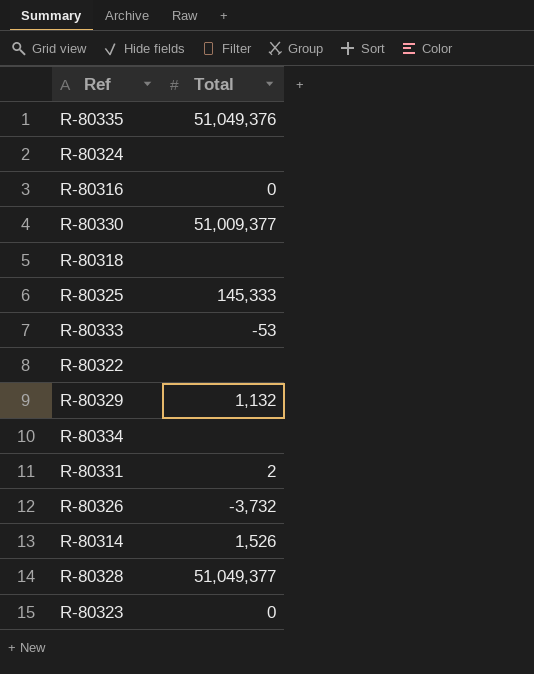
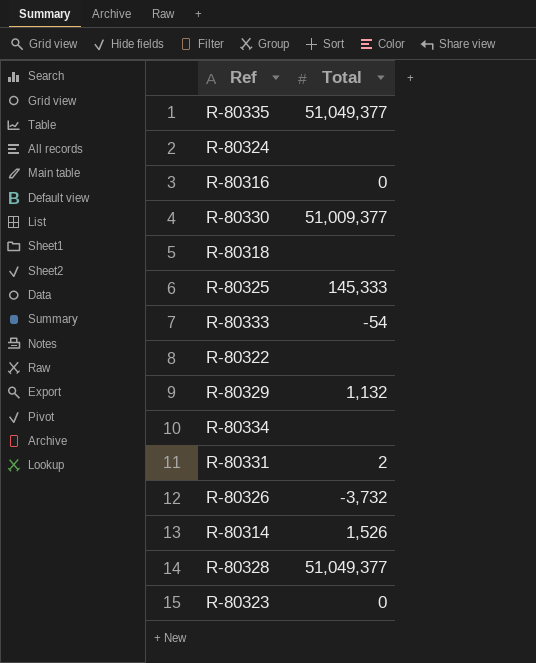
R-80335 | Total: 51,049,376 -> 51,049,377
R-80333 | Total: -53 -> -54

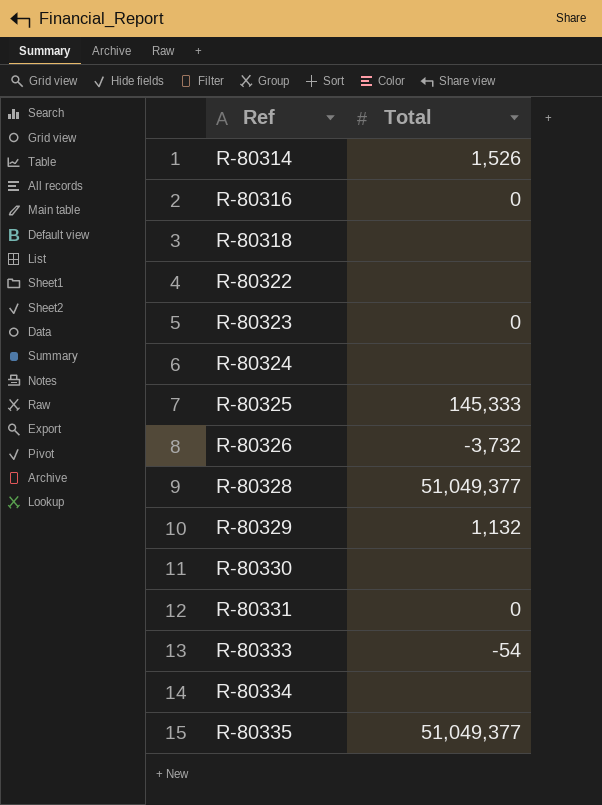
row order: none -> Ref ascending
R-80330 | Total: 51,009,377 -> none
R-80331 | Total: 2 -> 0

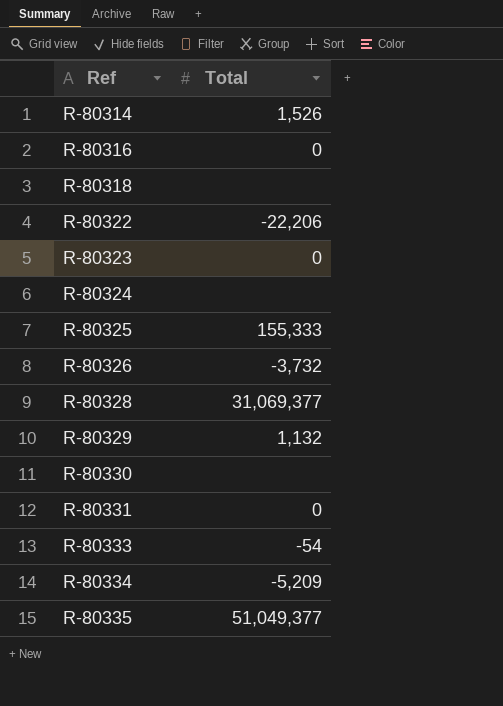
R-80322 | Total: none -> -22,206
R-80325 | Total: 145,333 -> 155,333
R-80328 | Total: 51,049,377 -> 31,069,377
R-80334 | Total: none -> -5,209

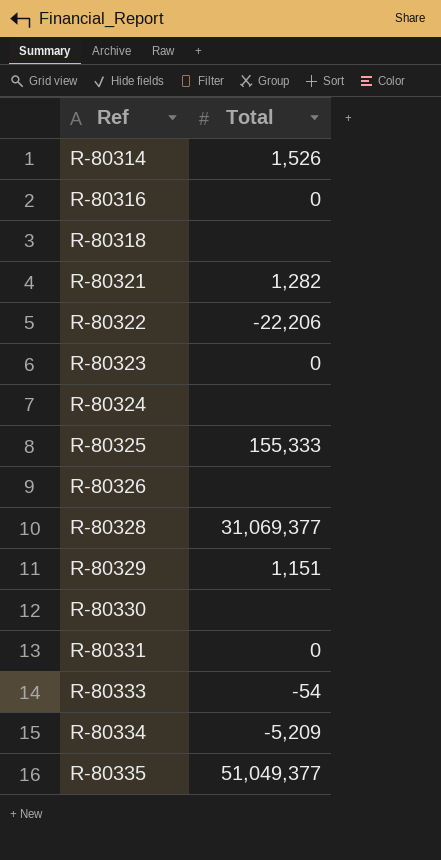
row R-80321: none -> 1,282
R-80326 | Total: -3,732 -> none
R-80329 | Total: 1,132 -> 1,151

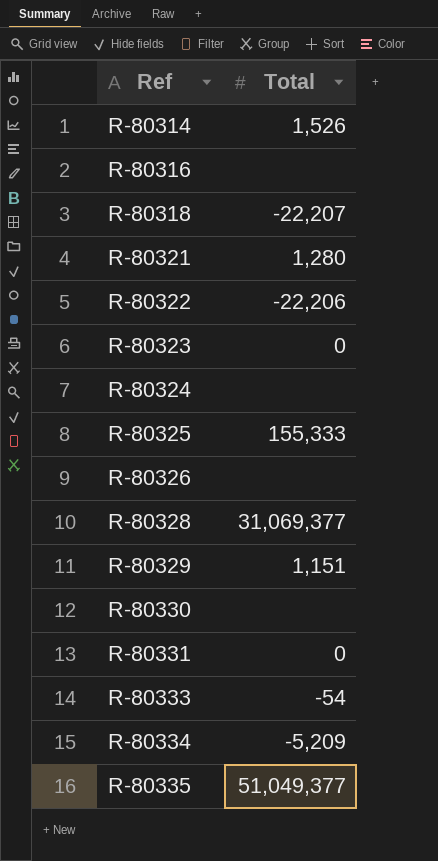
R-80316 | Total: 0 -> none
R-80318 | Total: none -> -22,207
R-80321 | Total: 1,282 -> 1,280

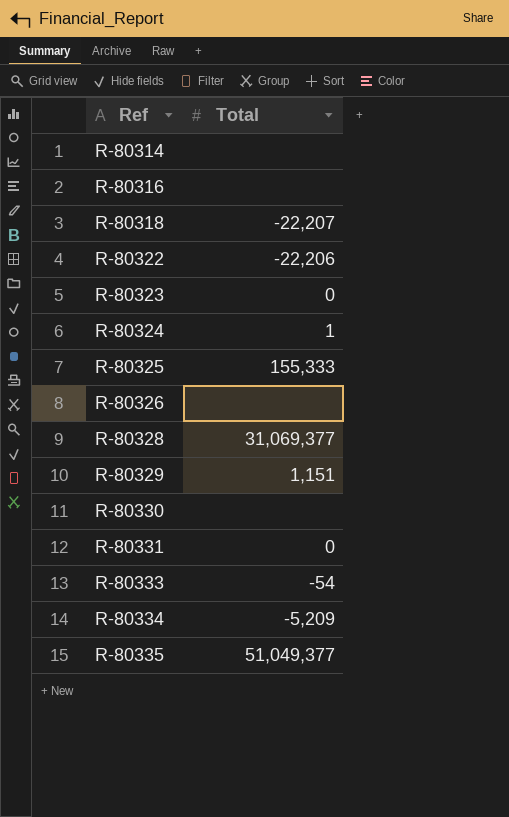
row R-80321: 1,280 -> none
R-80314 | Total: 1,526 -> none
R-80324 | Total: none -> 1

